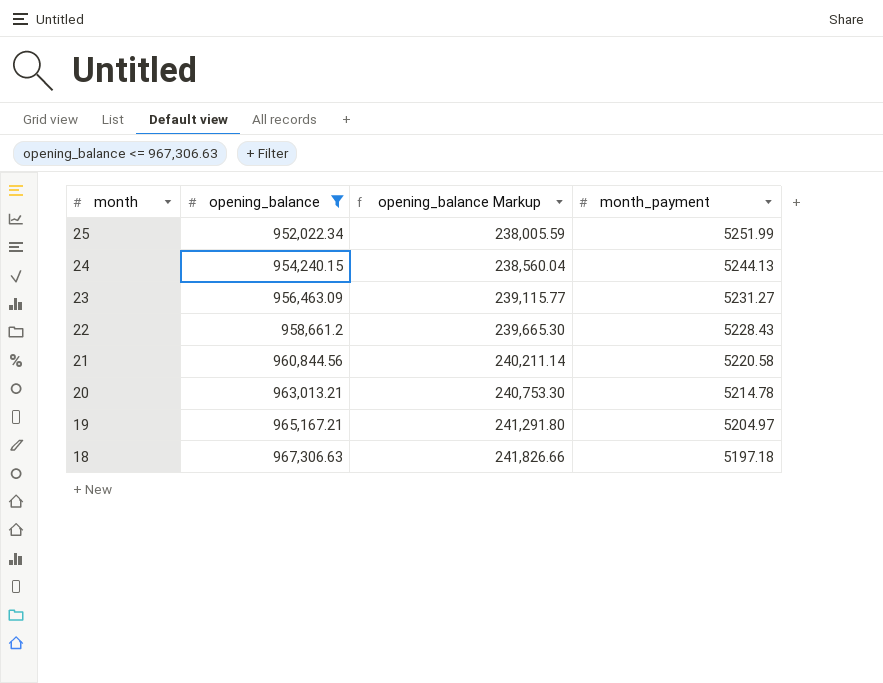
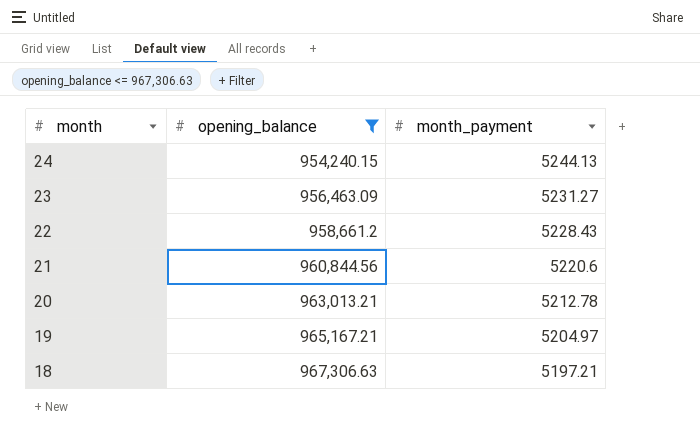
column opening_balance Markup | formula: [opening_balance] * 0.25 -> none
row 25: 952,022.34 | 238,005.59 | 5251.99 -> none
21 | month_payment: 5220.58 -> 5220.6
20 | month_payment: 5214.78 -> 5212.78
18 | month_payment: 5197.18 -> 5197.21

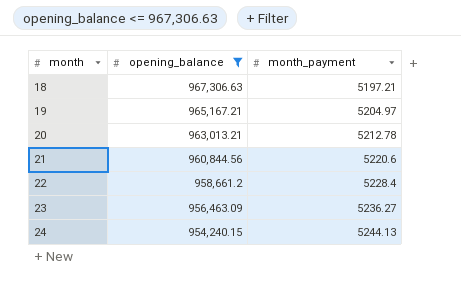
row order: month descending -> month ascending
22 | month_payment: 5228.43 -> 5228.4
23 | month_payment: 5231.27 -> 5236.27

